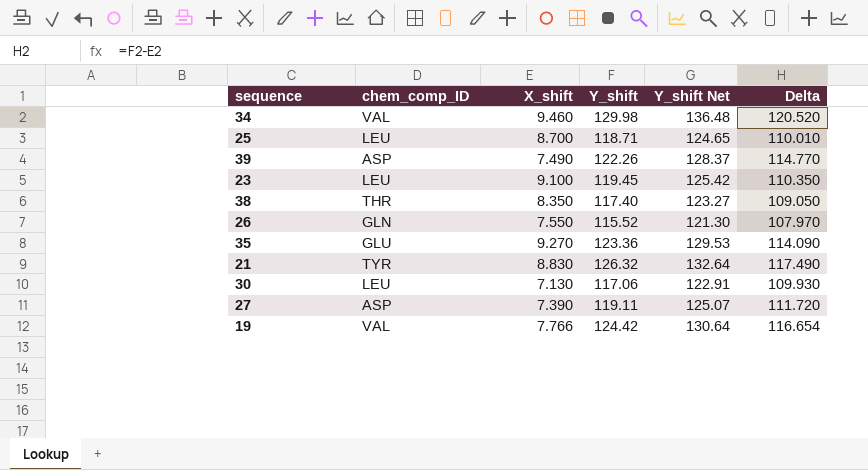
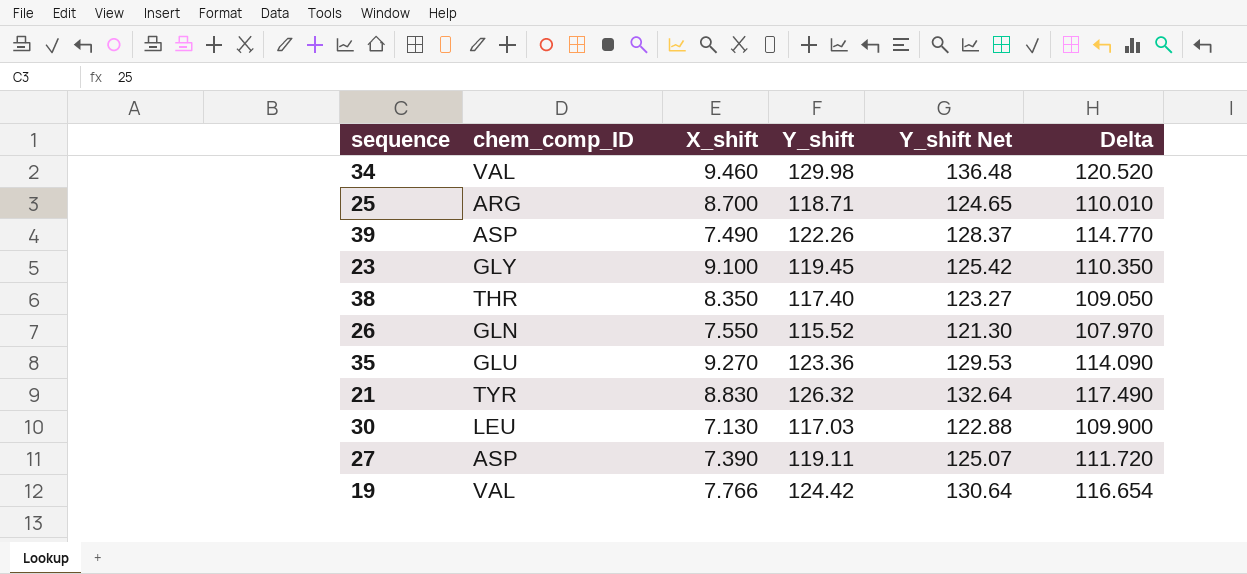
25 | chem_comp_ID: LEU -> ARG
23 | chem_comp_ID: LEU -> GLY
30 | Y_shift: 117.06 -> 117.03
30 | Y_shift Net: 122.91 -> 122.88
30 | Delta: 109.930 -> 109.900

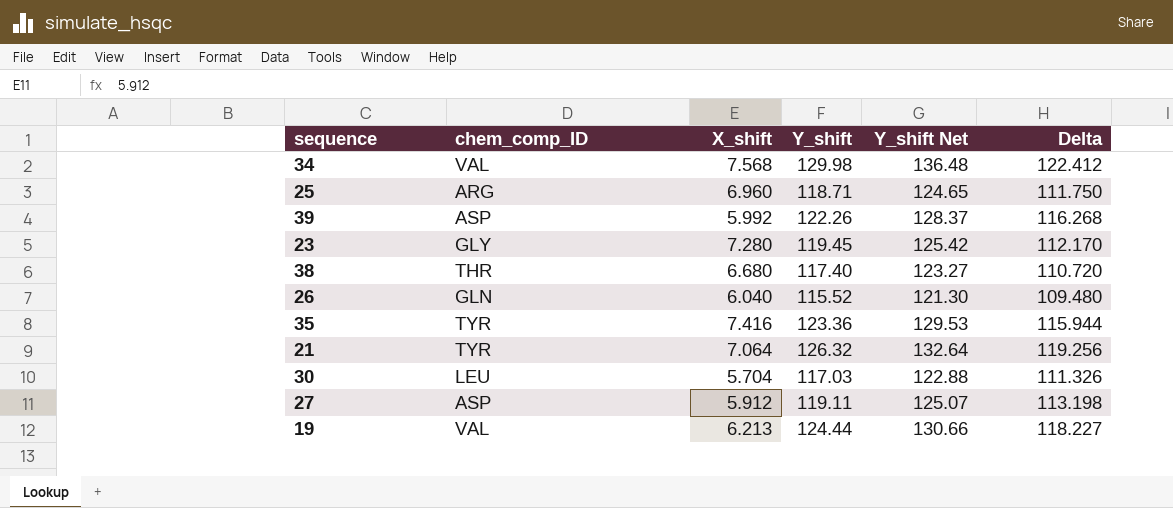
34 | X_shift: 9.460 -> 7.568
34 | Delta: 120.520 -> 122.412
25 | X_shift: 8.700 -> 6.960
25 | Delta: 110.010 -> 111.750
39 | X_shift: 7.490 -> 5.992
39 | Delta: 114.770 -> 116.268
23 | X_shift: 9.100 -> 7.280
23 | Delta: 110.350 -> 112.170
38 | X_shift: 8.350 -> 6.680
38 | Delta: 109.050 -> 110.720
26 | X_shift: 7.550 -> 6.040
26 | Delta: 107.970 -> 109.480
35 | chem_comp_ID: GLU -> TYR
35 | X_shift: 9.270 -> 7.416
35 | Delta: 114.090 -> 115.944
21 | X_shift: 8.830 -> 7.064
21 | Delta: 117.490 -> 119.256
30 | X_shift: 7.130 -> 5.704
30 | Delta: 109.900 -> 111.326
27 | X_shift: 7.390 -> 5.912
27 | Delta: 111.720 -> 113.198
19 | X_shift: 7.766 -> 6.213
19 | Y_shift: 124.42 -> 124.44
19 | Y_shift Net: 130.64 -> 130.66
19 | Delta: 116.654 -> 118.227

